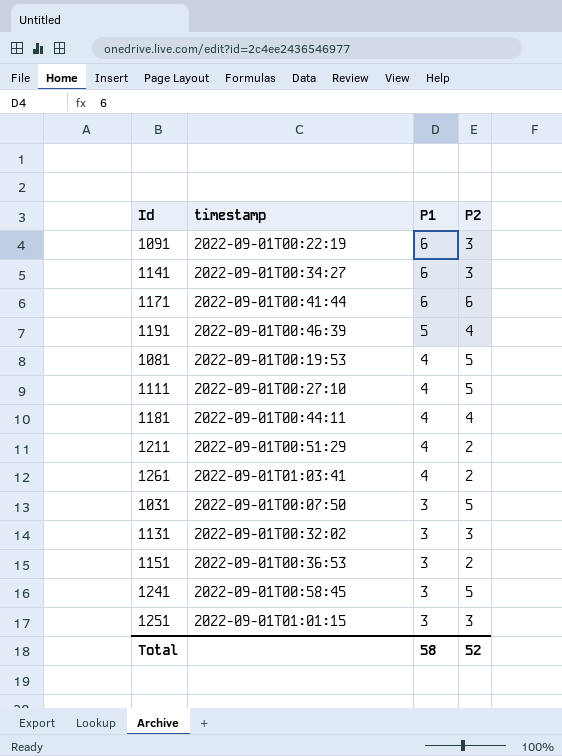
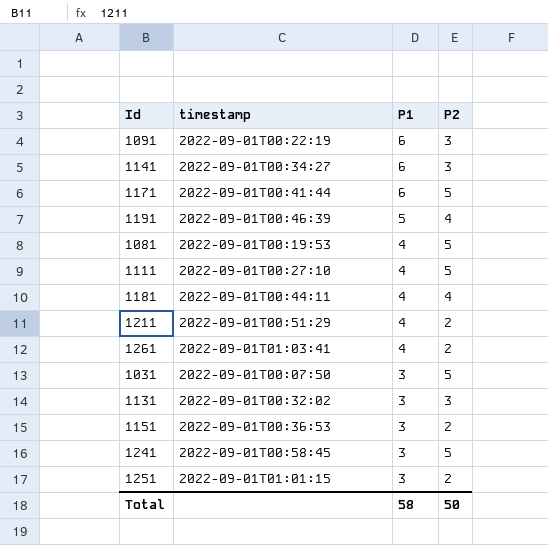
1171 | P2: 6 -> 5
1251 | P2: 3 -> 2
Total | P2: 52 -> 50

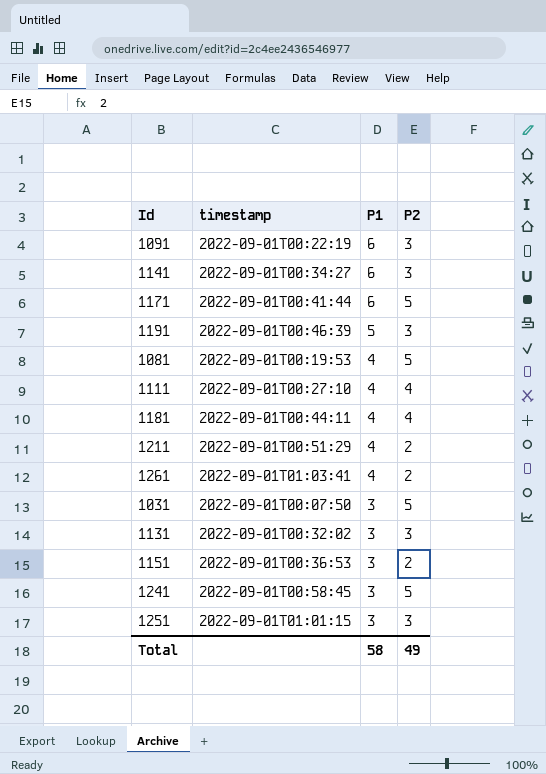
1191 | P2: 4 -> 3
1111 | P2: 5 -> 4
1251 | P2: 2 -> 3
Total | P2: 50 -> 49

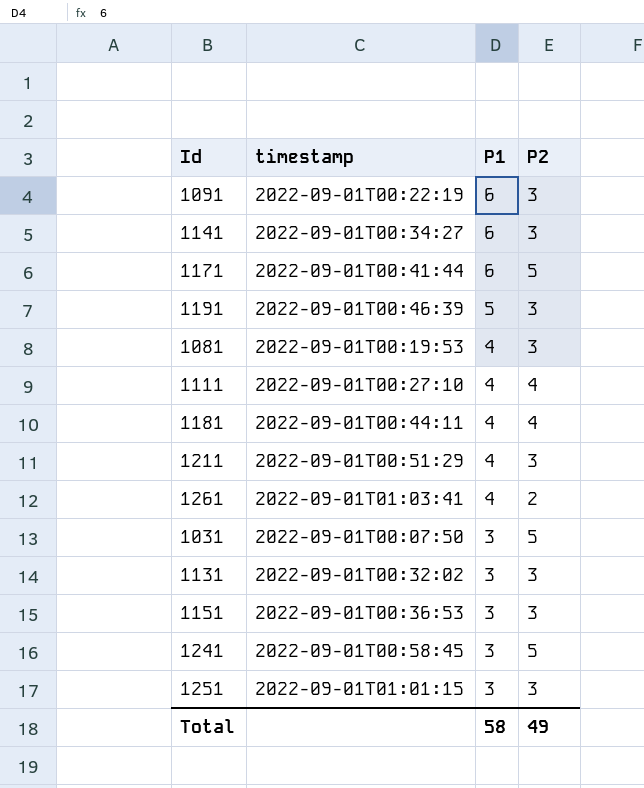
1081 | P2: 5 -> 3
1211 | P2: 2 -> 3
1151 | P2: 2 -> 3

